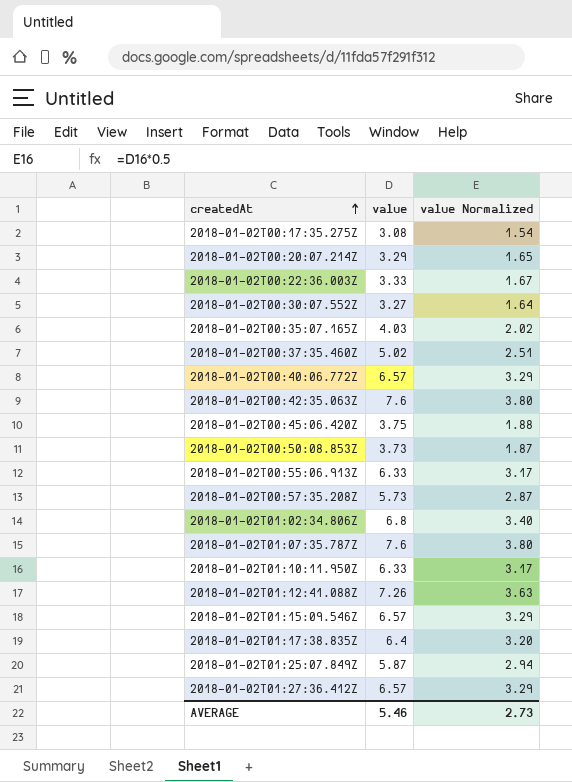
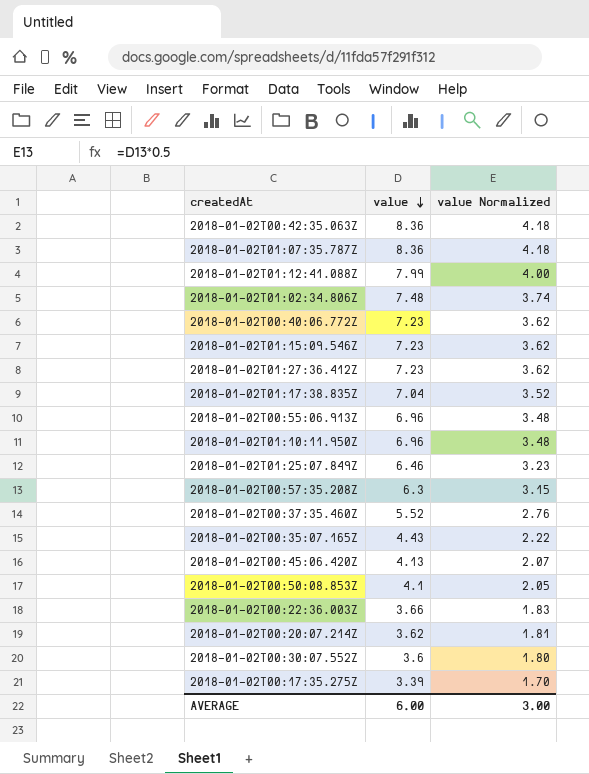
row order: createdAt ascending -> value descending
2018-01-02T00:42:35.063Z | value: 7.6 -> 8.36
2018-01-02T00:42:35.063Z | value Normalized: 3.80 -> 4.18
2018-01-02T01:07:35.787Z | value: 7.6 -> 8.36
2018-01-02T01:07:35.787Z | value Normalized: 3.80 -> 4.18
2018-01-02T01:12:41.088Z | value: 7.26 -> 7.99
2018-01-02T01:12:41.088Z | value Normalized: 3.63 -> 4.00
2018-01-02T01:02:34.806Z | value: 6.8 -> 7.48
2018-01-02T01:02:34.806Z | value Normalized: 3.40 -> 3.74
2018-01-02T00:40:06.772Z | value: 6.57 -> 7.23
2018-01-02T00:40:06.772Z | value Normalized: 3.29 -> 3.62
2018-01-02T01:15:09.546Z | value: 6.57 -> 7.23
2018-01-02T01:15:09.546Z | value Normalized: 3.29 -> 3.62
2018-01-02T01:27:36.412Z | value: 6.57 -> 7.23
2018-01-02T01:27:36.412Z | value Normalized: 3.29 -> 3.62
2018-01-02T01:17:38.835Z | value: 6.4 -> 7.04
2018-01-02T01:17:38.835Z | value Normalized: 3.20 -> 3.52
2018-01-02T00:55:06.913Z | value: 6.33 -> 6.96
2018-01-02T00:55:06.913Z | value Normalized: 3.17 -> 3.48
2018-01-02T01:10:11.950Z | value: 6.33 -> 6.96
2018-01-02T01:10:11.950Z | value Normalized: 3.17 -> 3.48
2018-01-02T01:25:07.849Z | value: 5.87 -> 6.46
2018-01-02T01:25:07.849Z | value Normalized: 2.94 -> 3.23
2018-01-02T00:57:35.208Z | value: 5.73 -> 6.3
2018-01-02T00:57:35.208Z | value Normalized: 2.87 -> 3.15
2018-01-02T00:37:35.460Z | value: 5.02 -> 5.52
2018-01-02T00:37:35.460Z | value Normalized: 2.51 -> 2.76
2018-01-02T00:35:07.165Z | value: 4.03 -> 4.43
2018-01-02T00:35:07.165Z | value Normalized: 2.02 -> 2.22
2018-01-02T00:45:06.420Z | value: 3.75 -> 4.13
2018-01-02T00:45:06.420Z | value Normalized: 1.88 -> 2.07
2018-01-02T00:50:08.853Z | value: 3.73 -> 4.1
2018-01-02T00:50:08.853Z | value Normalized: 1.87 -> 2.05
2018-01-02T00:22:36.003Z | value: 3.33 -> 3.66
2018-01-02T00:22:36.003Z | value Normalized: 1.67 -> 1.83
2018-01-02T00:20:07.214Z | value: 3.29 -> 3.62
2018-01-02T00:20:07.214Z | value Normalized: 1.65 -> 1.81
2018-01-02T00:30:07.552Z | value: 3.27 -> 3.6
2018-01-02T00:30:07.552Z | value Normalized: 1.64 -> 1.80
2018-01-02T00:17:35.275Z | value: 3.08 -> 3.39
2018-01-02T00:17:35.275Z | value Normalized: 1.54 -> 1.70
AVERAGE | value: 5.46 -> 6.00
AVERAGE | value Normalized: 2.73 -> 3.00

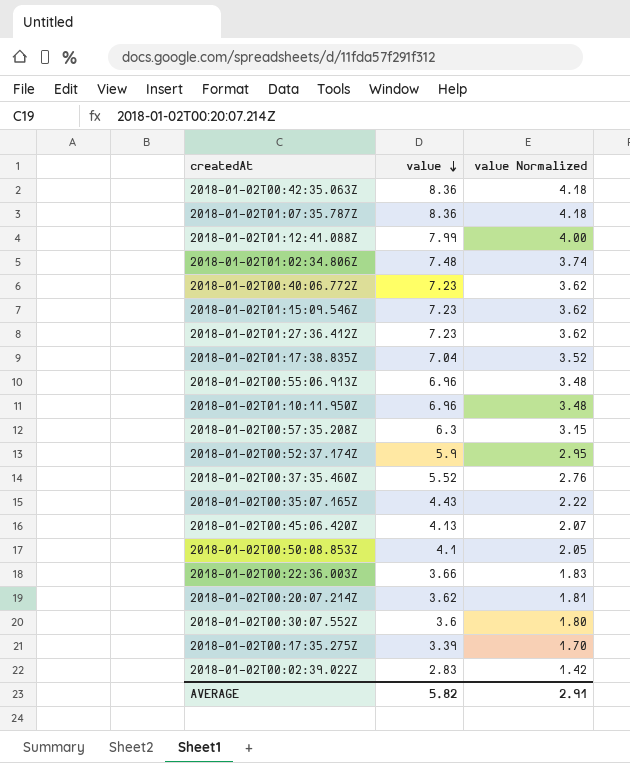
row 2018-01-02T01:25:07.849Z: 6.46 | 3.23 -> none
row 2018-01-02T00:52:37.174Z: none -> 5.9 | 2.95
row 2018-01-02T00:02:39.022Z: none -> 2.83 | 1.42
AVERAGE | value: 6.00 -> 5.82
AVERAGE | value Normalized: 3.00 -> 2.91

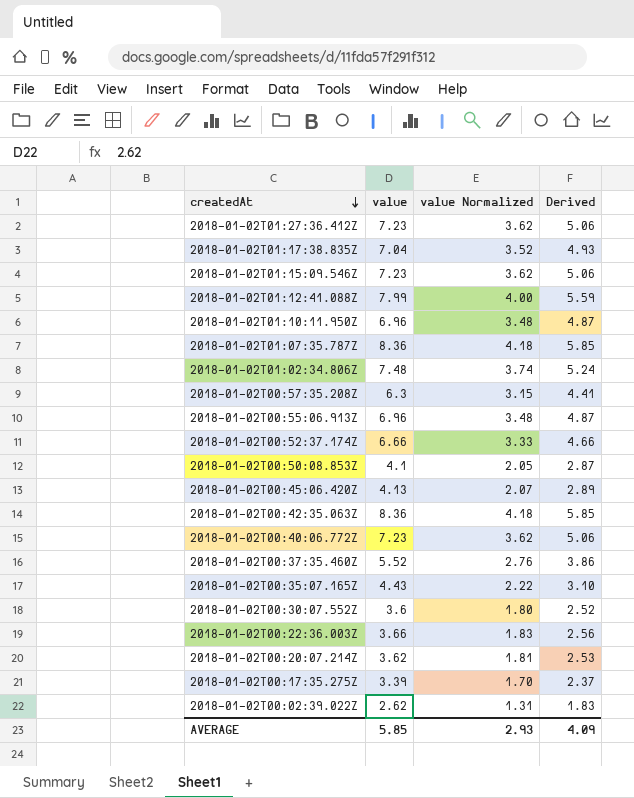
row order: value descending -> createdAt descending
column Derived | formula: none -> [value] * 0.7
2018-01-02T00:52:37.174Z | value: 5.9 -> 6.66
2018-01-02T00:52:37.174Z | value Normalized: 2.95 -> 3.33
2018-01-02T00:02:39.022Z | value: 2.83 -> 2.62
2018-01-02T00:02:39.022Z | value Normalized: 1.42 -> 1.31
AVERAGE | value: 5.82 -> 5.85
AVERAGE | value Normalized: 2.91 -> 2.93

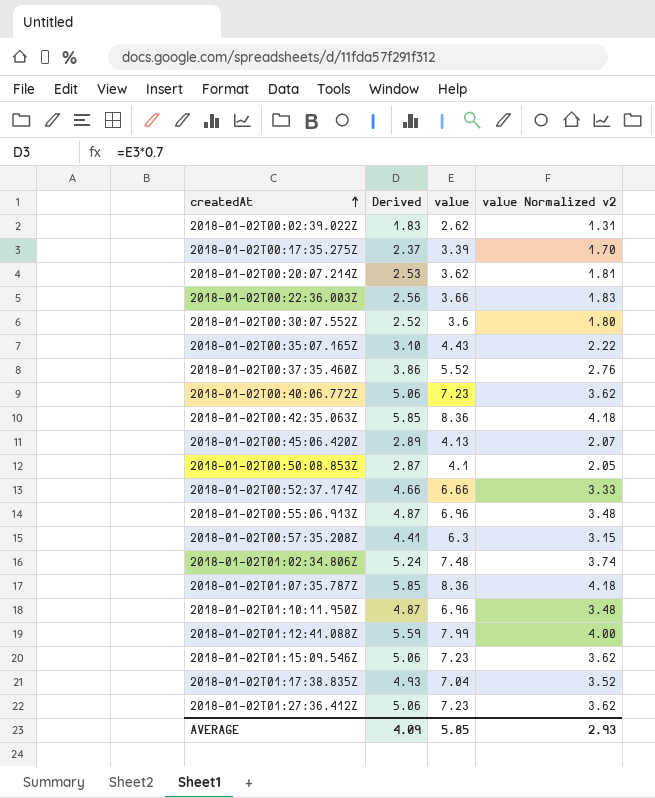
row order: createdAt descending -> createdAt ascending
column Derived | position: 4 -> 2
column name: value Normalized -> value Normalized v2

